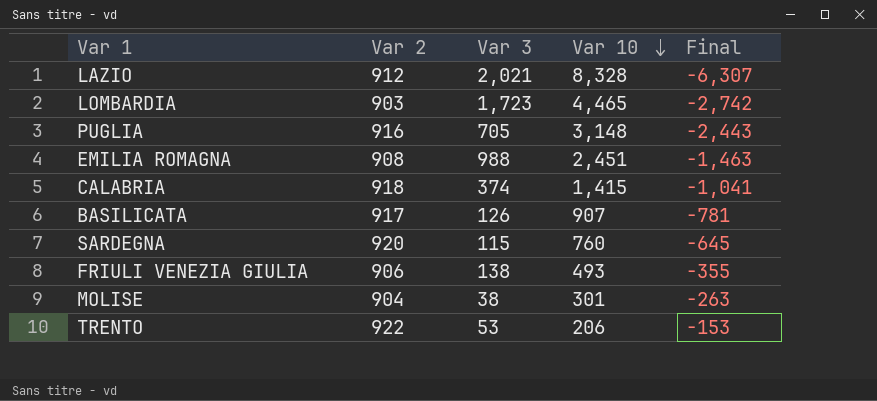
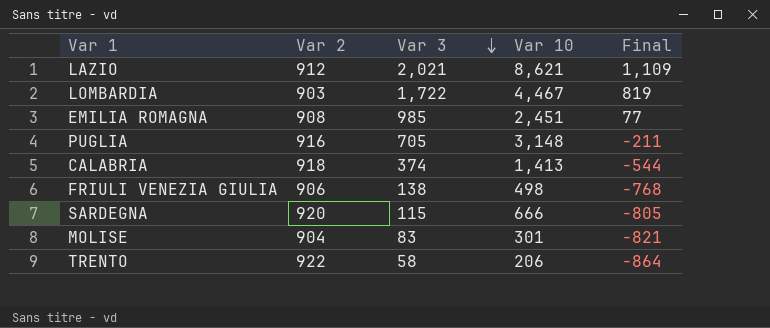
row order: Var 10 descending -> Var 3 descending
column Final | formula: [Var 3] - [Var 10] -> [Var 3] - [Var 2]
row BASILICATA: 917 | 126 | 907 | -781 -> none
LAZIO | Var 10: 8,328 -> 8,621
LOMBARDIA | Var 3: 1,723 -> 1,722
LOMBARDIA | Var 10: 4,465 -> 4,467
EMILIA ROMAGNA | Var 3: 988 -> 985
CALABRIA | Var 10: 1,415 -> 1,413
FRIULI VENEZIA GIULIA | Var 10: 493 -> 498
SARDEGNA | Var 10: 760 -> 666
MOLISE | Var 3: 38 -> 83
TRENTO | Var 3: 53 -> 58

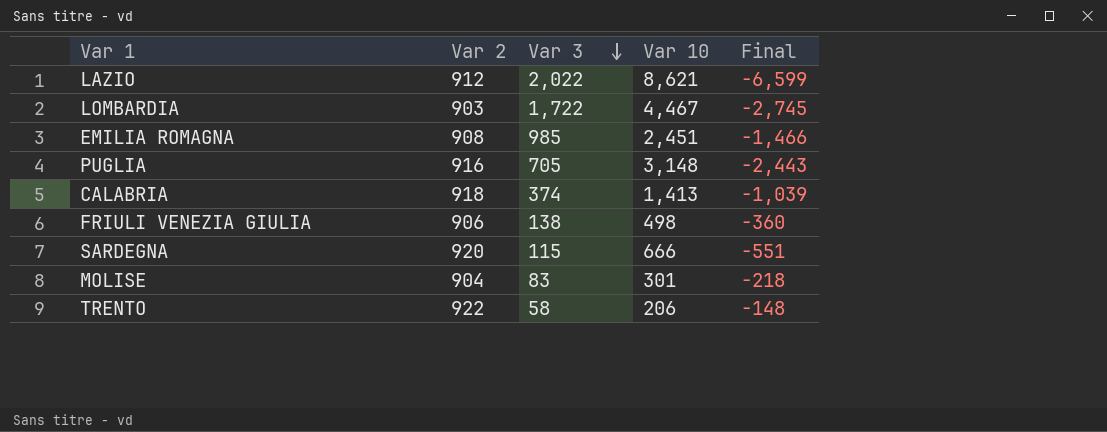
column Final | formula: [Var 3] - [Var 2] -> [Var 3] - [Var 10]
LAZIO | Var 3: 2,021 -> 2,022

